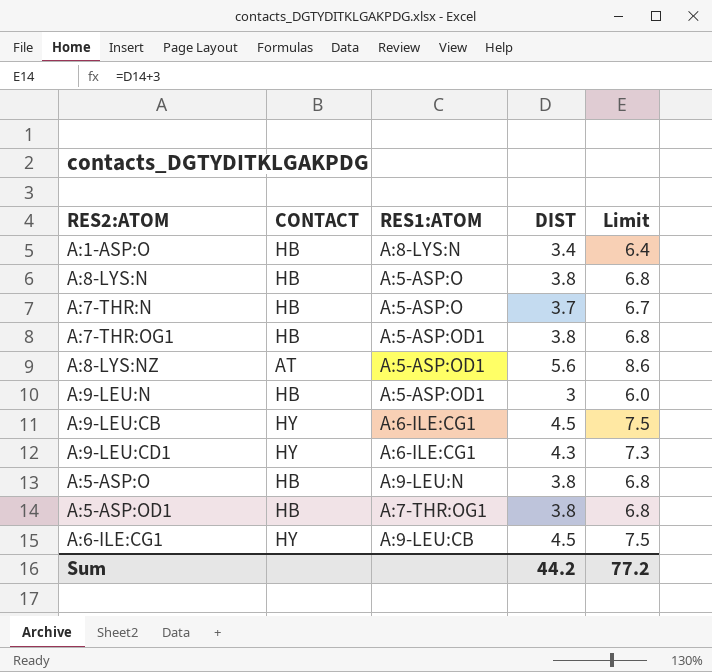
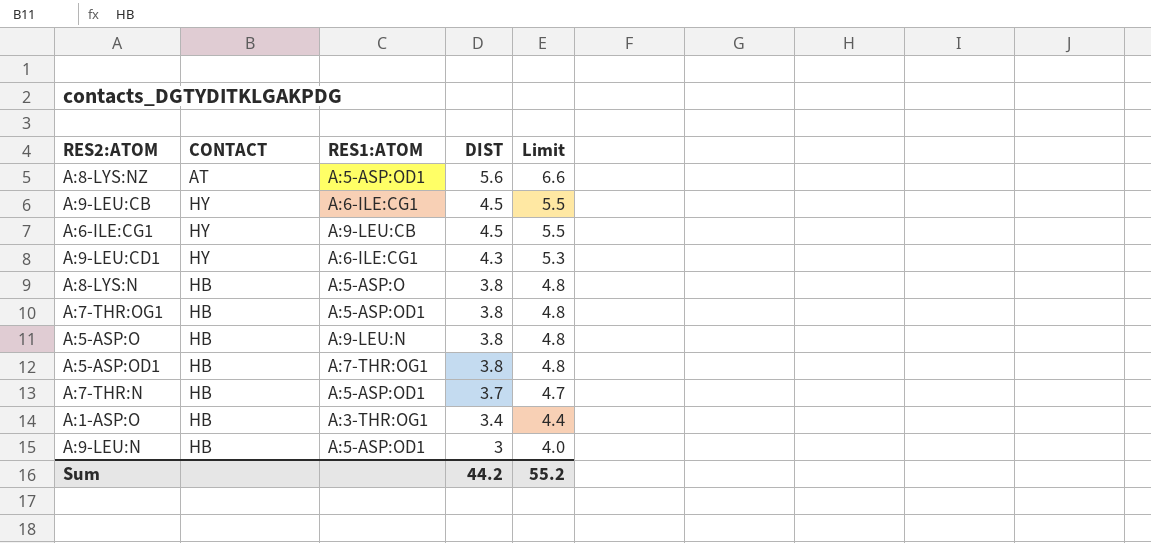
row order: none -> DIST descending
column Limit | formula: [DIST] + 3 -> [DIST] + 1
A:7-THR:N | RES1:ATOM: A:5-ASP:O -> A:5-ASP:OD1
A:1-ASP:O | RES1:ATOM: A:8-LYS:N -> A:3-THR:OG1
Sum | Limit: 77.2 -> 55.2

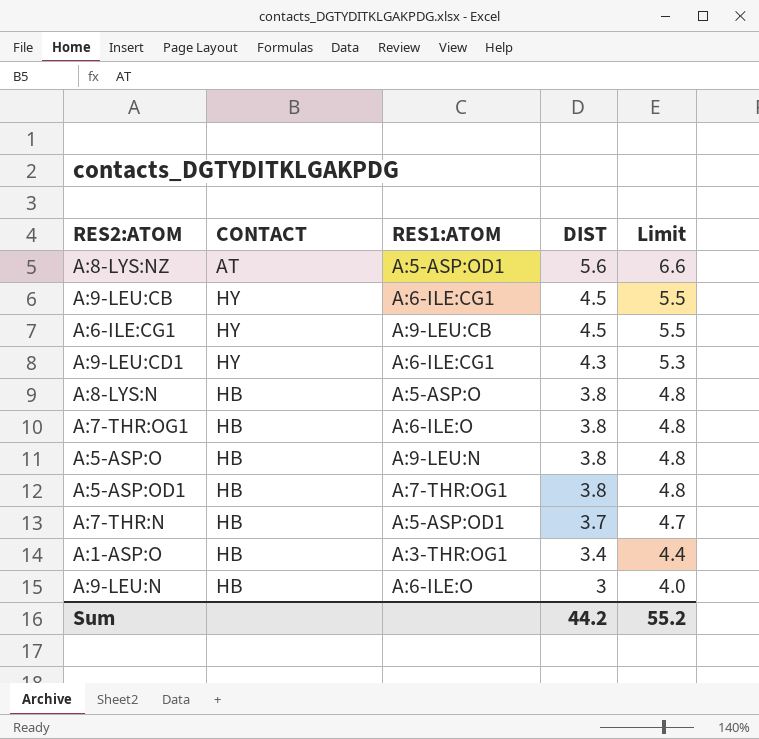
A:7-THR:OG1 | RES1:ATOM: A:5-ASP:OD1 -> A:6-ILE:O
A:9-LEU:N | RES1:ATOM: A:5-ASP:OD1 -> A:6-ILE:O

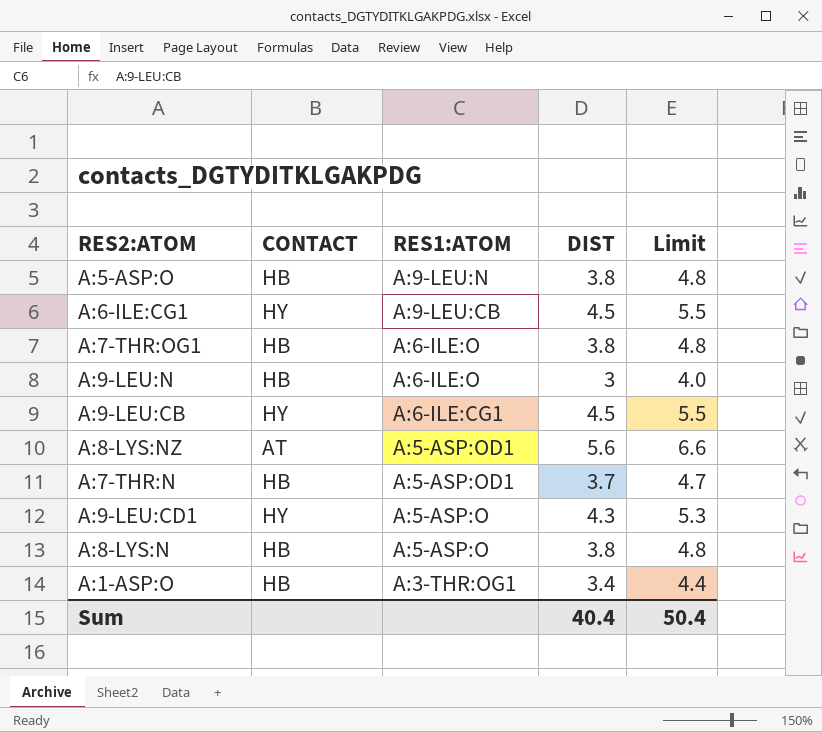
row order: DIST descending -> RES1:ATOM descending
row A:5-ASP:OD1: HB | A:7-THR:OG1 | 3.8 | 4.8 -> none
A:9-LEU:CD1 | RES1:ATOM: A:6-ILE:CG1 -> A:5-ASP:O
Sum | DIST: 44.2 -> 40.4
Sum | Limit: 55.2 -> 50.4

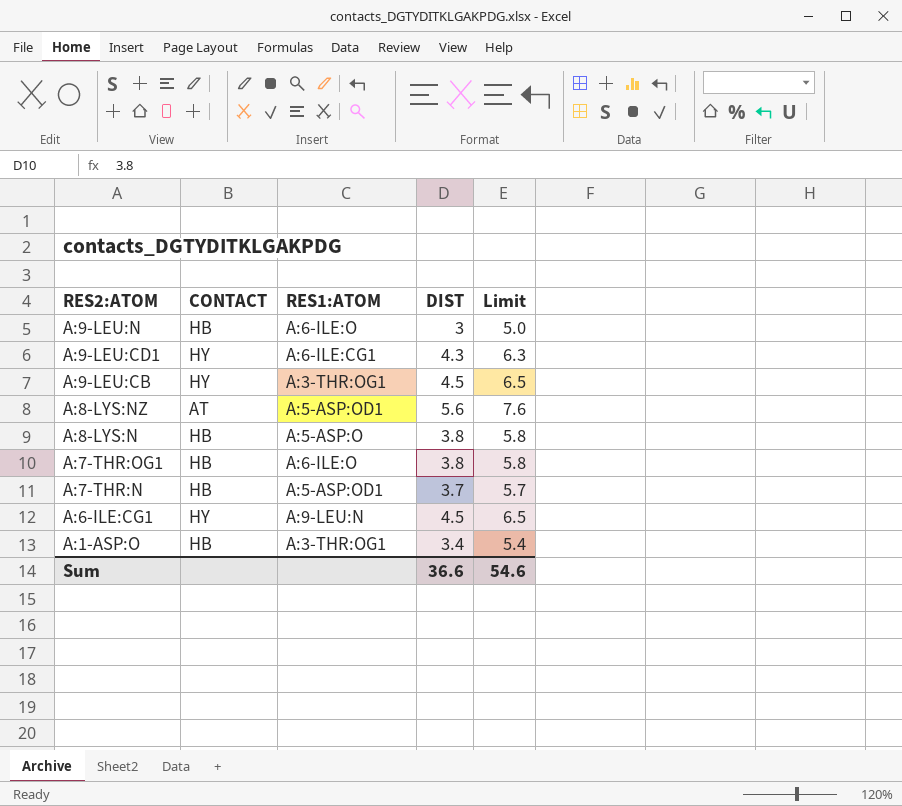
row order: RES1:ATOM descending -> RES2:ATOM descending
column Limit | formula: [DIST] + 1 -> [DIST] + 2
row A:5-ASP:O: HB | A:9-LEU:N | 3.8 | 4.8 -> none
A:9-LEU:CD1 | RES1:ATOM: A:5-ASP:O -> A:6-ILE:CG1
A:9-LEU:CB | RES1:ATOM: A:6-ILE:CG1 -> A:3-THR:OG1
A:6-ILE:CG1 | RES1:ATOM: A:9-LEU:CB -> A:9-LEU:N
Sum | DIST: 40.4 -> 36.6
Sum | Limit: 50.4 -> 54.6

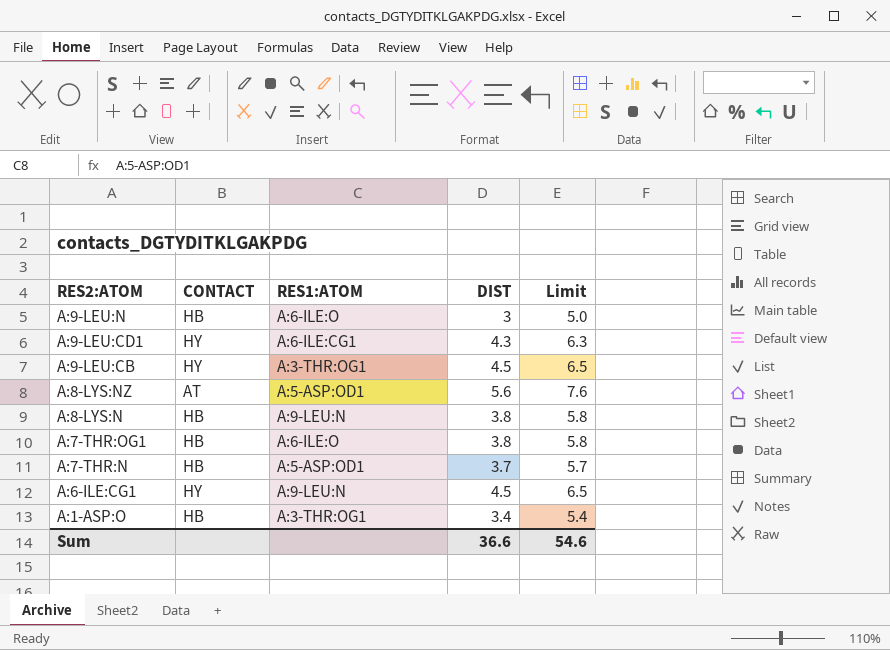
A:8-LYS:N | RES1:ATOM: A:5-ASP:O -> A:9-LEU:N

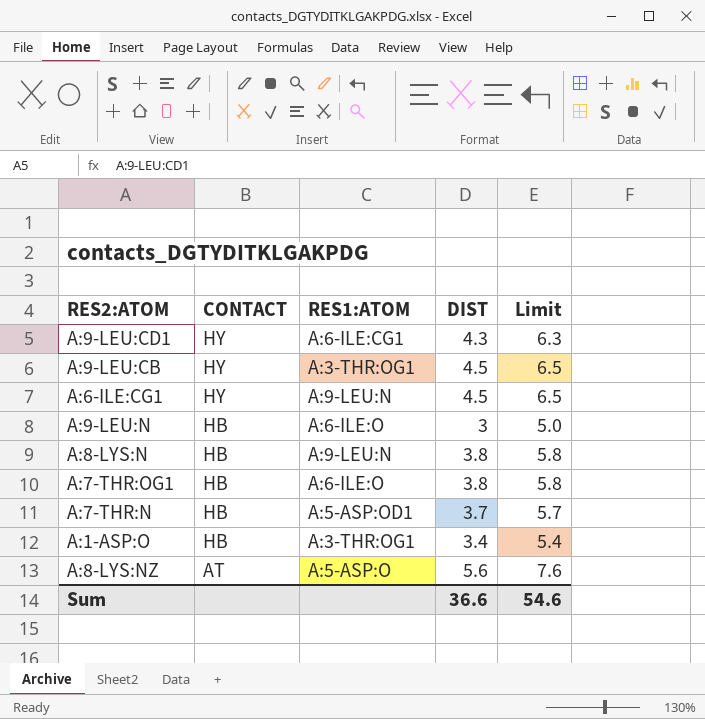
row order: RES2:ATOM descending -> CONTACT descending
A:8-LYS:NZ | RES1:ATOM: A:5-ASP:OD1 -> A:5-ASP:O

